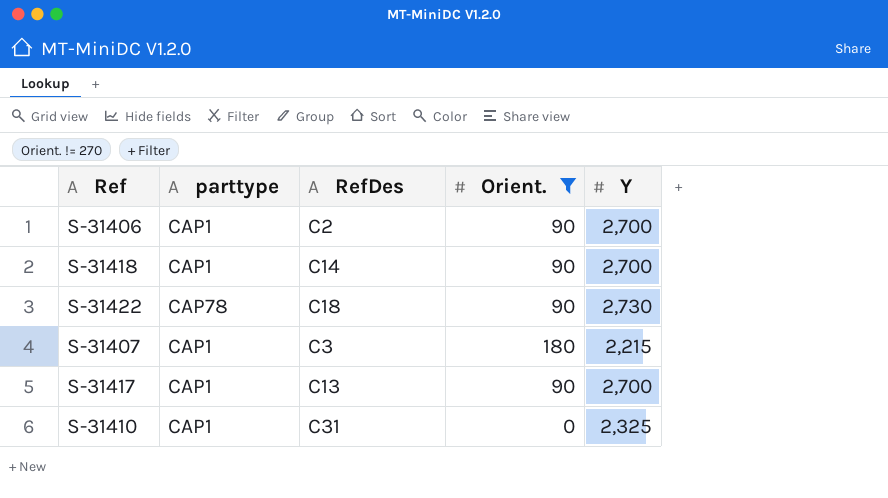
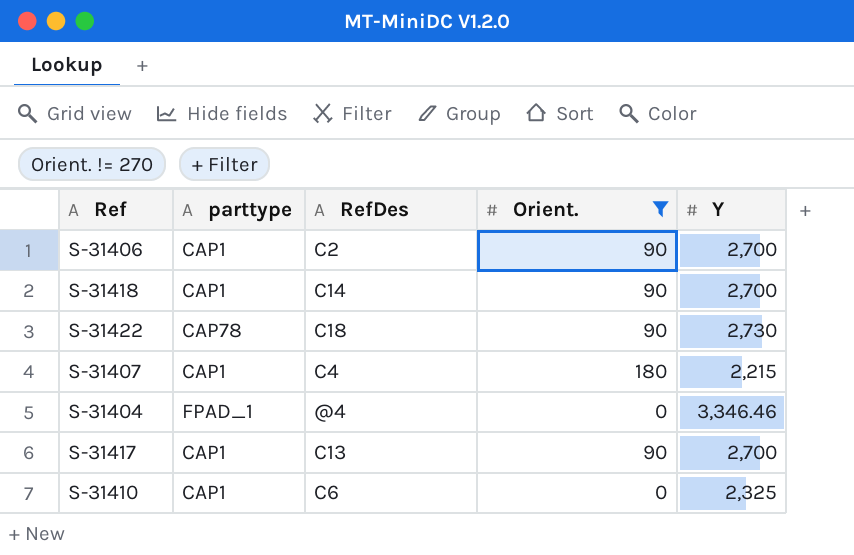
S-31407 | RefDes: C3 -> C4
row S-31404: none -> FPAD_1 | @4 | 0 | 3,346.46
S-31410 | RefDes: C31 -> C6

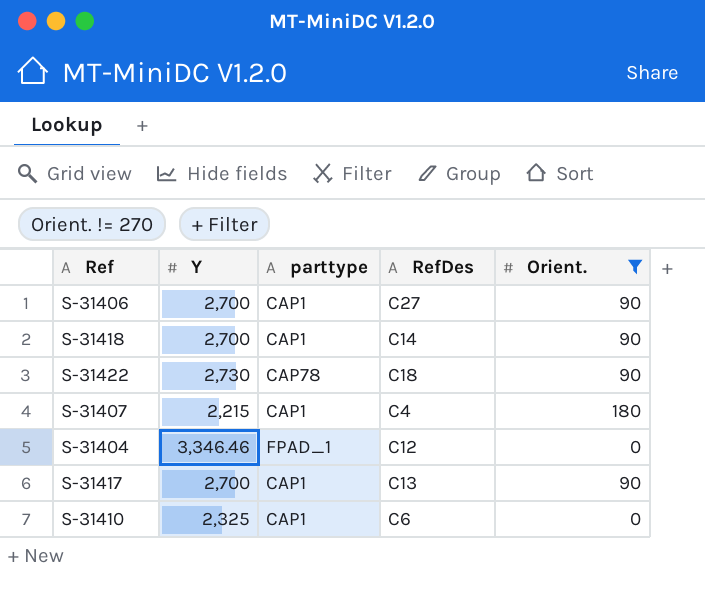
column Y | position: 5 -> 2
S-31406 | RefDes: C2 -> C27
S-31404 | RefDes: @4 -> C12

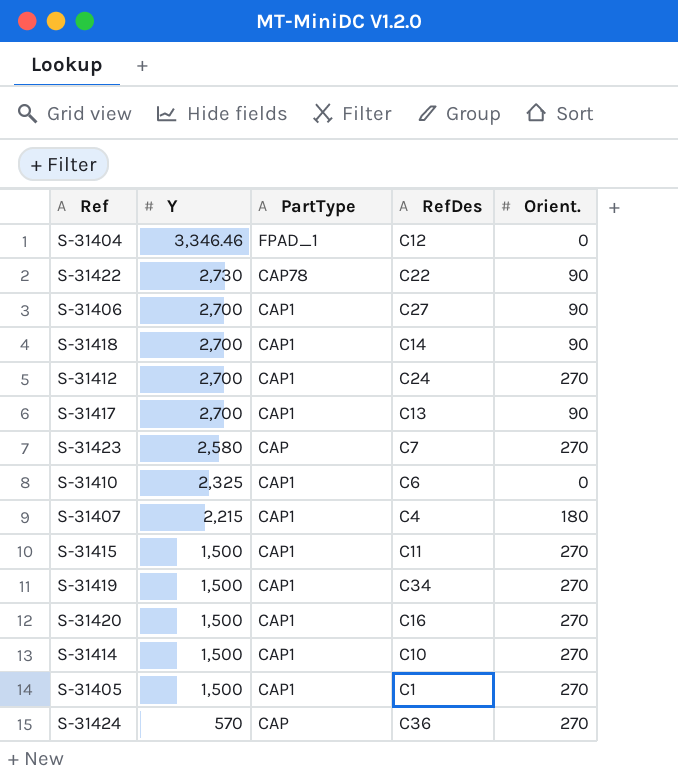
filter: Orient. != 270 -> none
row order: none -> Y descending
column name: parttype -> PartType
S-31422 | RefDes: C18 -> C22

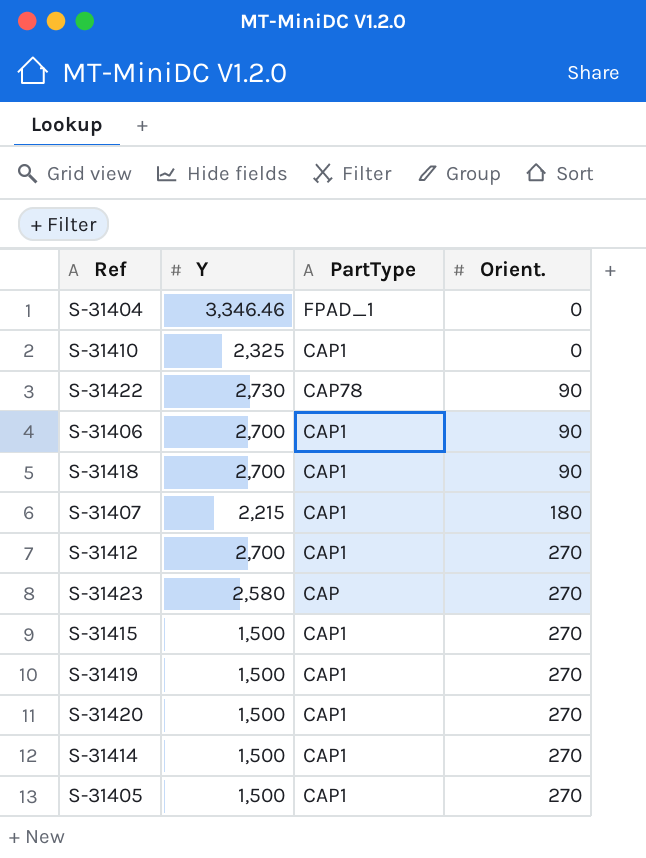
row order: Y descending -> Orient. ascending
column RefDes | position: 4 -> none
row S-31417: 2,700 | CAP1 | C13 | 90 -> none
row S-31424: 570 | CAP | C36 | 270 -> none

